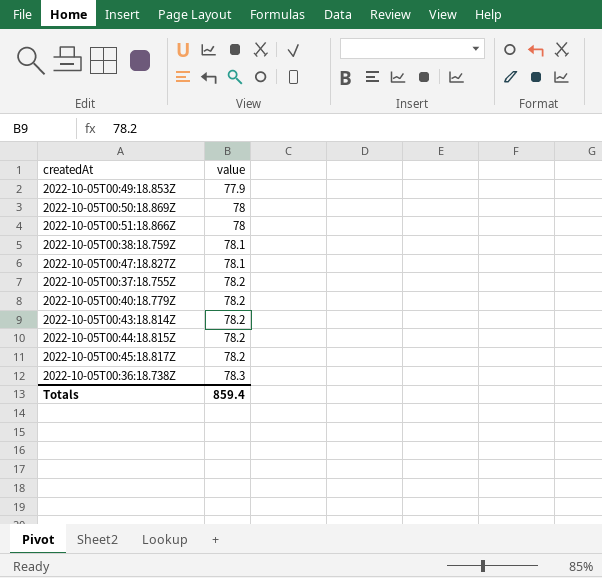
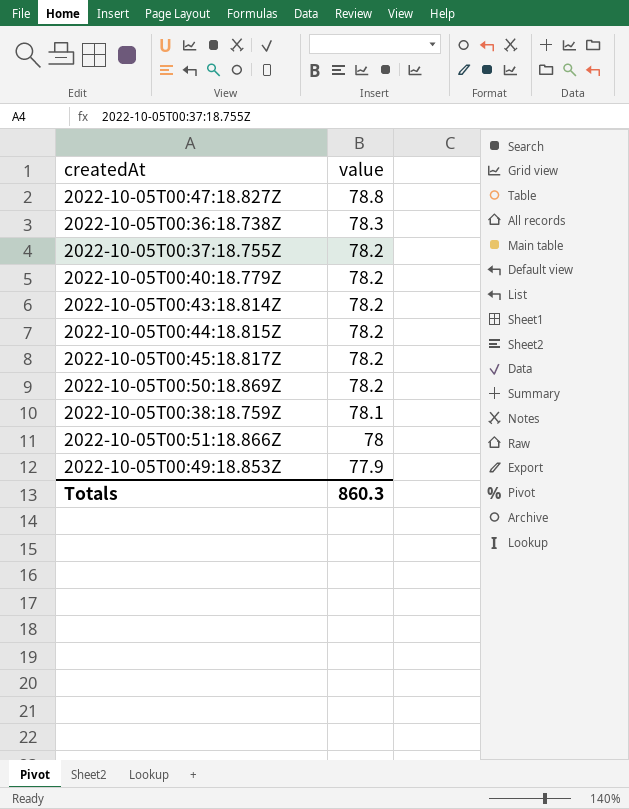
row order: value ascending -> value descending
2022-10-05T00:47:18.827Z | value: 78.1 -> 78.8
2022-10-05T00:50:18.869Z | value: 78 -> 78.2
Totals | value: 859.4 -> 860.3

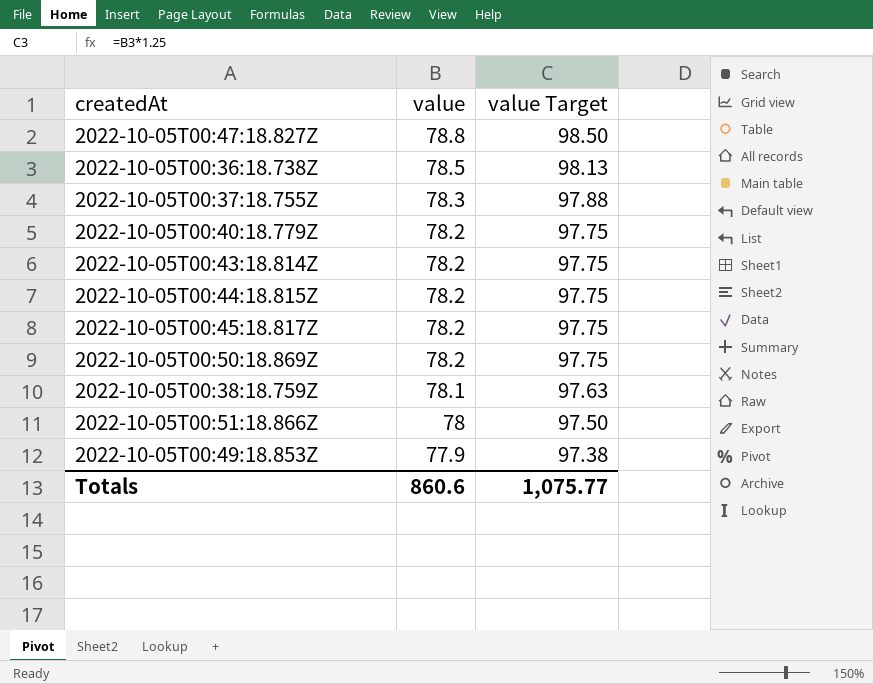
column value Target | formula: none -> [value] * 1.25
2022-10-05T00:36:18.738Z | value: 78.3 -> 78.5
2022-10-05T00:37:18.755Z | value: 78.2 -> 78.3
Totals | value: 860.3 -> 860.6

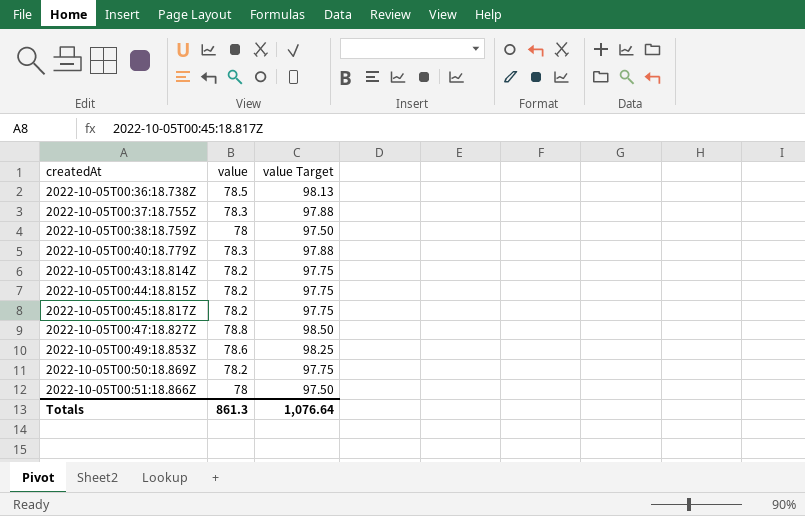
row order: value descending -> createdAt ascending
2022-10-05T00:38:18.759Z | value: 78.1 -> 78
2022-10-05T00:38:18.759Z | value Target: 97.63 -> 97.50
2022-10-05T00:40:18.779Z | value: 78.2 -> 78.3
2022-10-05T00:40:18.779Z | value Target: 97.75 -> 97.88
2022-10-05T00:49:18.853Z | value: 77.9 -> 78.6
2022-10-05T00:49:18.853Z | value Target: 97.38 -> 98.25
Totals | value: 860.6 -> 861.3
Totals | value Target: 1,075.77 -> 1,076.64

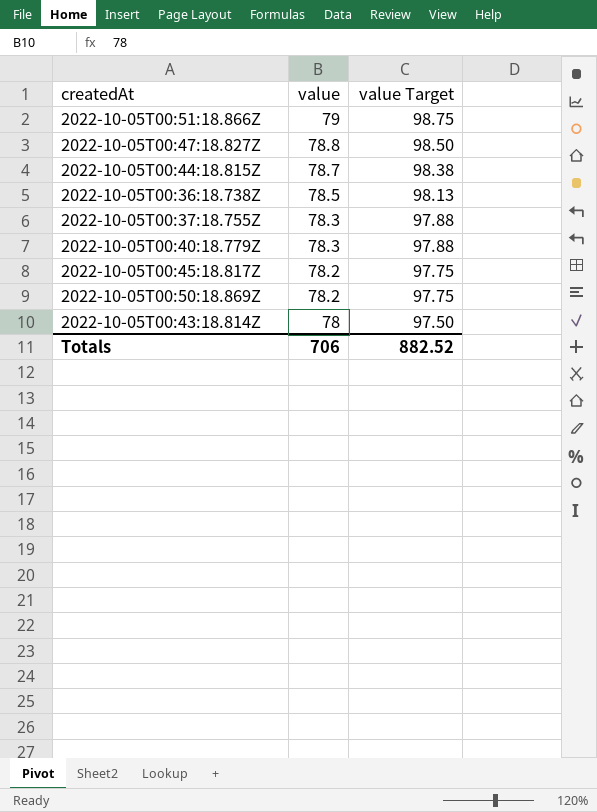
row order: createdAt ascending -> value descending
row 2022-10-05T00:38:18.759Z: 78 | 97.50 -> none
row 2022-10-05T00:49:18.853Z: 78.6 | 98.25 -> none
2022-10-05T00:51:18.866Z | value: 78 -> 79
2022-10-05T00:51:18.866Z | value Target: 97.50 -> 98.75
2022-10-05T00:44:18.815Z | value: 78.2 -> 78.7
2022-10-05T00:44:18.815Z | value Target: 97.75 -> 98.38
2022-10-05T00:43:18.814Z | value: 78.2 -> 78
2022-10-05T00:43:18.814Z | value Target: 97.75 -> 97.50
Totals | value: 861.3 -> 706
Totals | value Target: 1,076.64 -> 882.52

